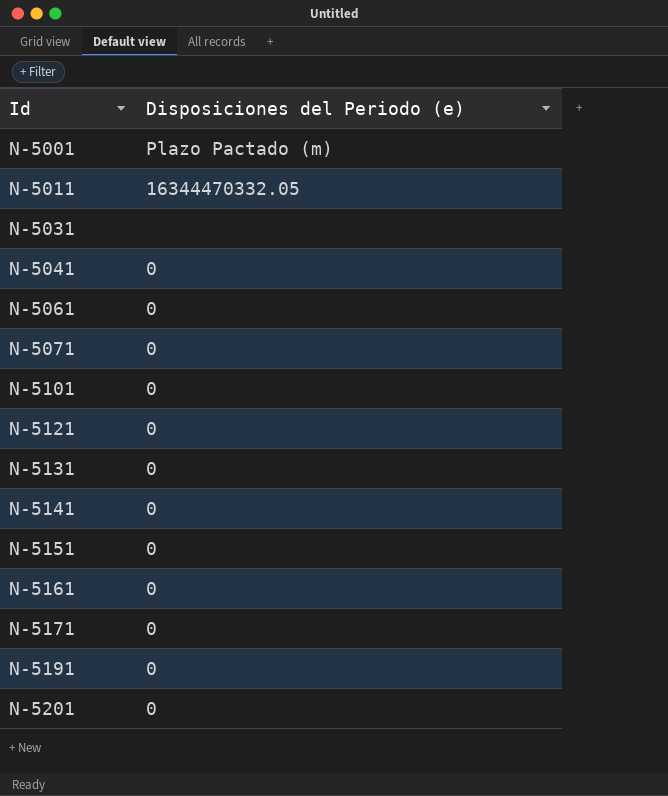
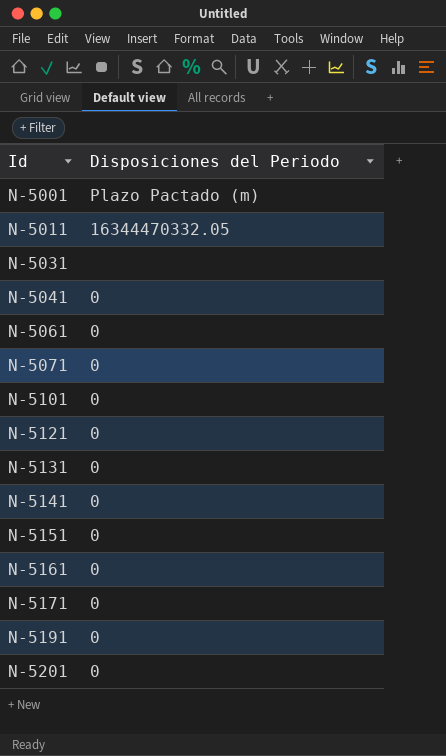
column name: Disposiciones del Periodo (e) -> Disposiciones del Periodo

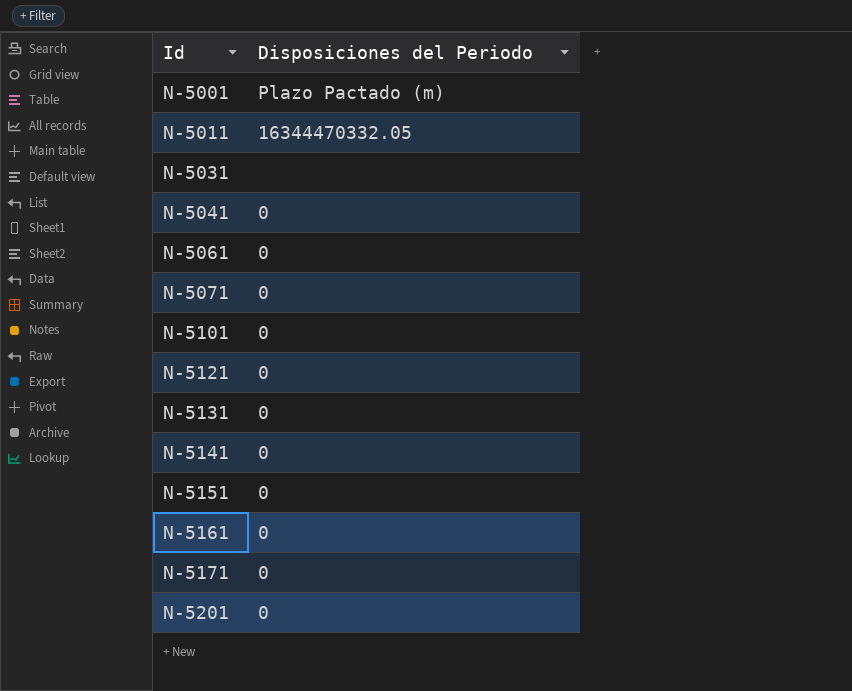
row N-5191: 0 -> none

